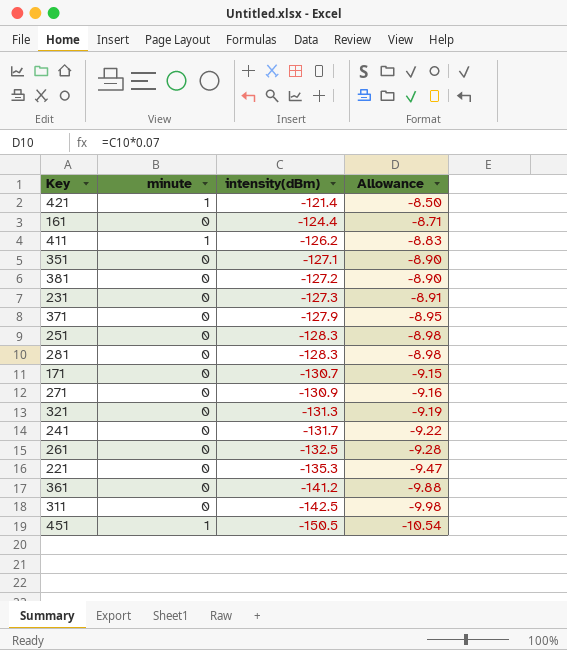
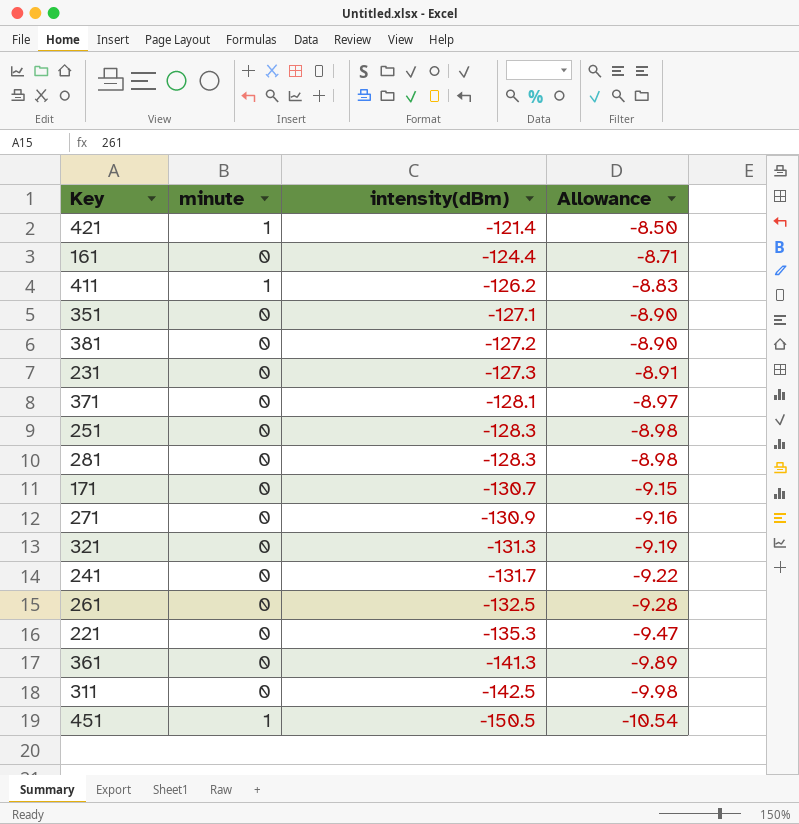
371 | intensity(dBm): -127.9 -> -128.1
371 | Allowance: -8.95 -> -8.97
361 | intensity(dBm): -141.2 -> -141.3
361 | Allowance: -9.88 -> -9.89

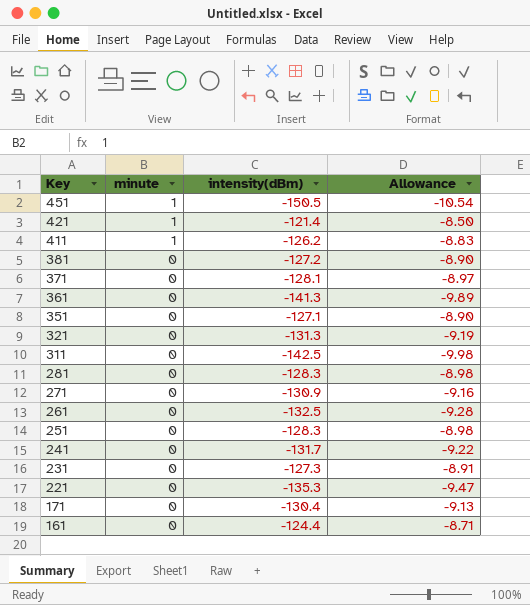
row order: intensity(dBm) descending -> Key descending
171 | intensity(dBm): -130.7 -> -130.4
171 | Allowance: -9.15 -> -9.13

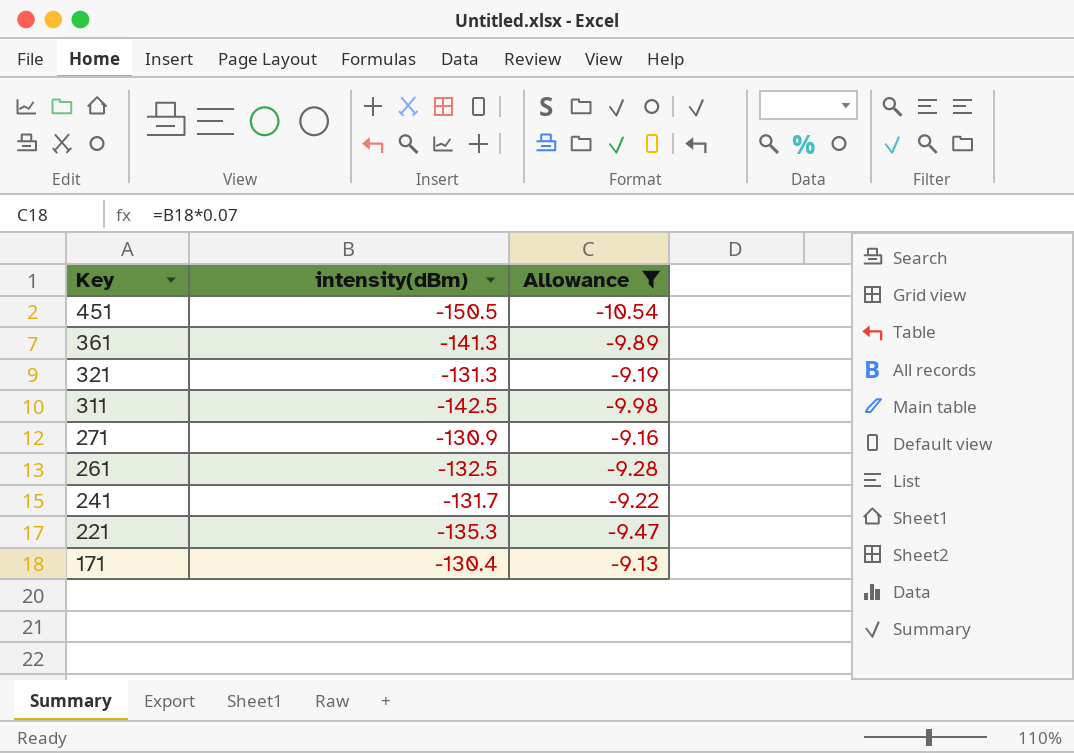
filter: none -> Allowance <= -9.13
column minute | position: 2 -> none

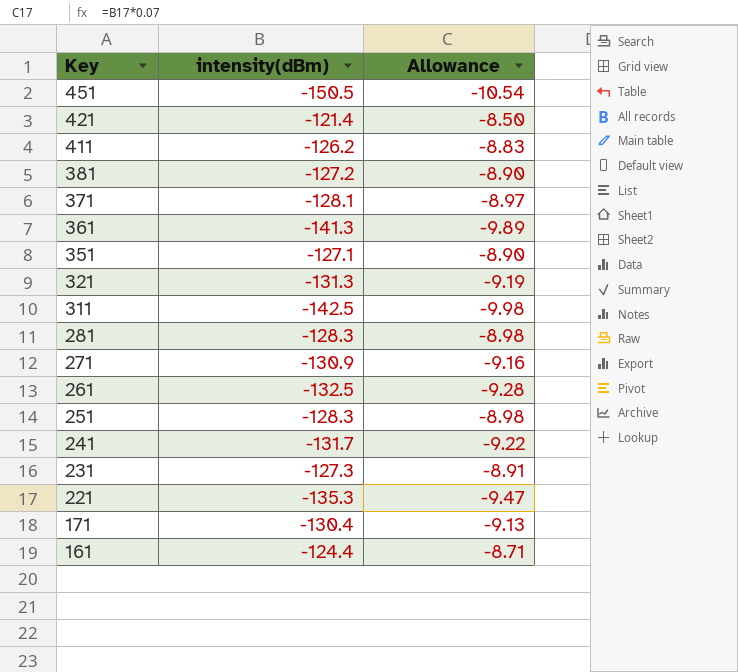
filter: Allowance <= -9.13 -> none

